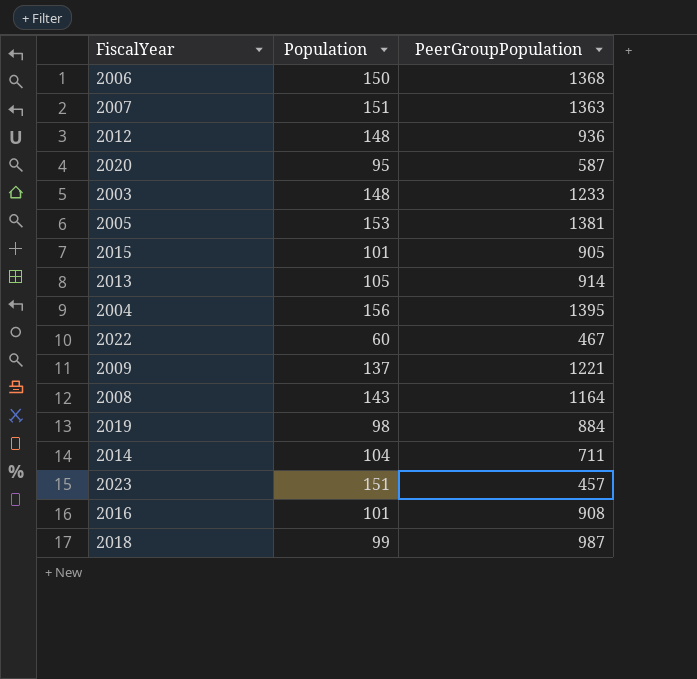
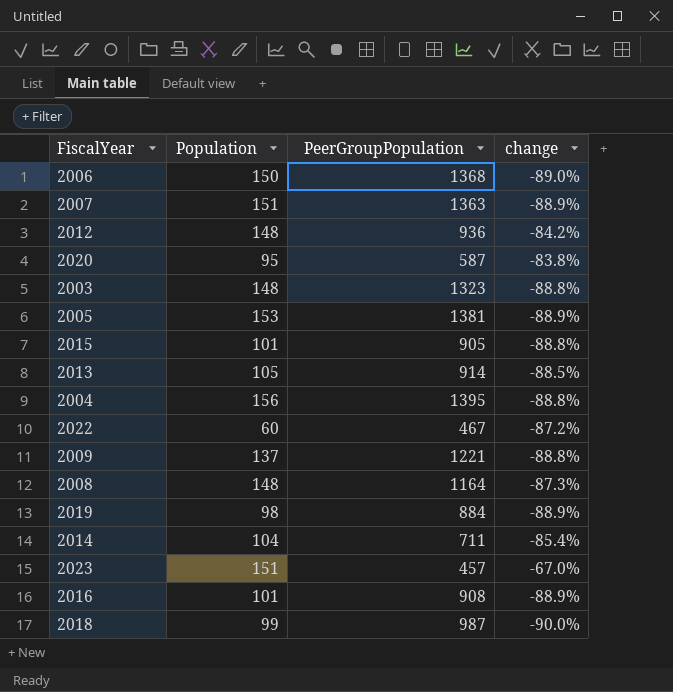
column change | formula: none -> ([Population] - [PeerGroupPopulation]) / [PeerGroupPopulation]
2003 | PeerGroupPopulation: 1233 -> 1323
2008 | Population: 143 -> 148

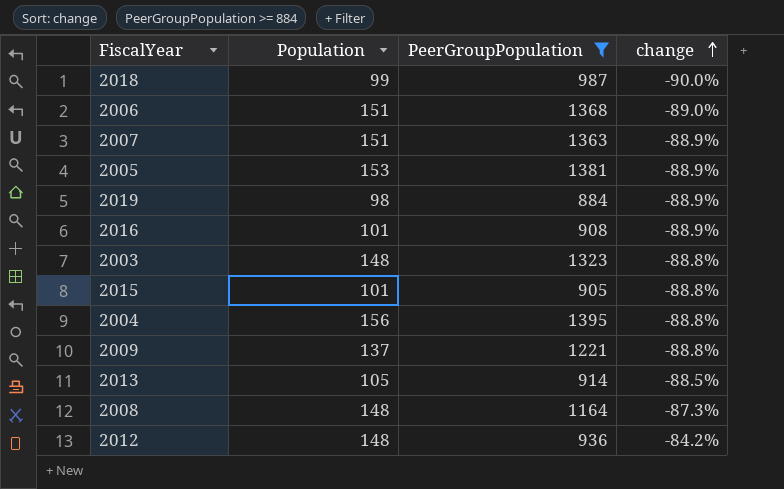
filter: none -> PeerGroupPopulation >= 884
row order: none -> change ascending
2006 | Population: 150 -> 151

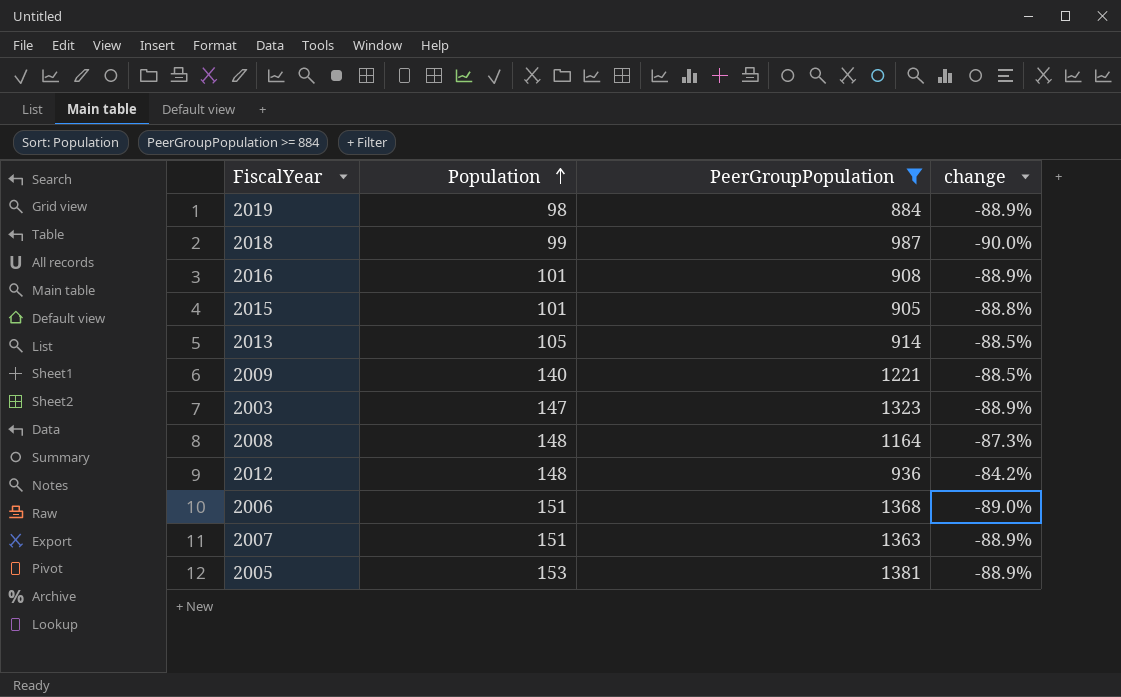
row order: change ascending -> Population ascending
row 2004: 156 | 1395 | -88.8% -> none
2009 | Population: 137 -> 140
2009 | change: -88.8% -> -88.5%
2003 | Population: 148 -> 147
2003 | change: -88.8% -> -88.9%

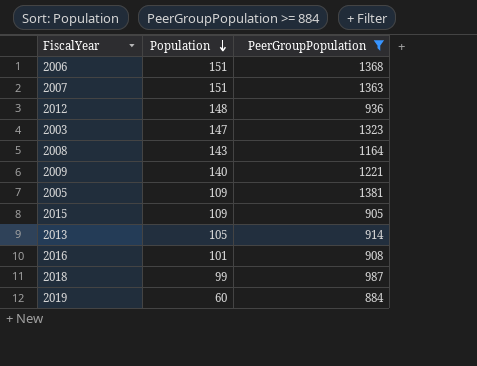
row order: Population ascending -> Population descending
column change | formula: ([Population] - [PeerGroupPopulation]) / [PeerGroupPopulation] -> none
2008 | Population: 148 -> 143
2005 | Population: 153 -> 109
2015 | Population: 101 -> 109
2019 | Population: 98 -> 60

